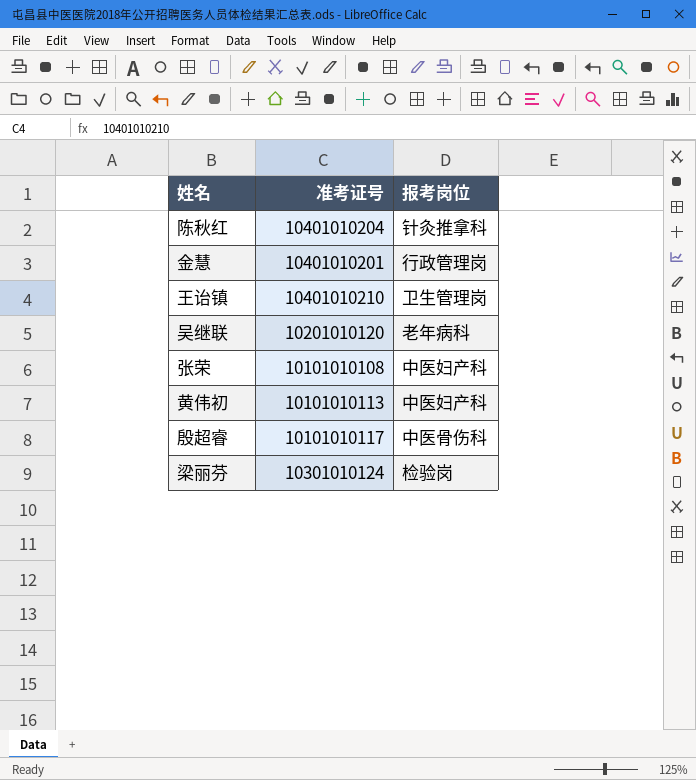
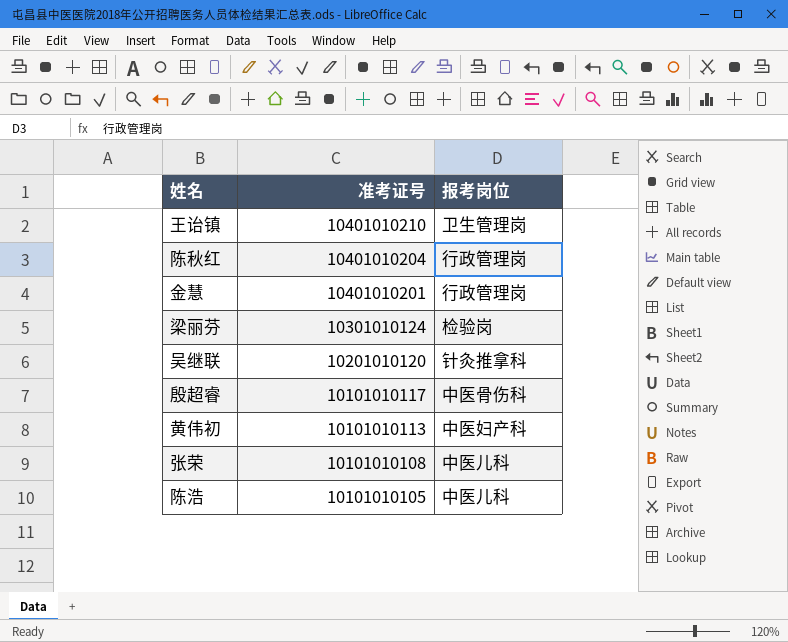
row order: none -> 准考证号 descending
陈秋红 | 报考岗位: 针灸推拿科 -> 行政管理岗
吴继联 | 报考岗位: 老年病科 -> 针灸推拿科
张荣 | 报考岗位: 中医妇产科 -> 中医儿科
row 陈浩: none -> 10101010105 | 中医儿科

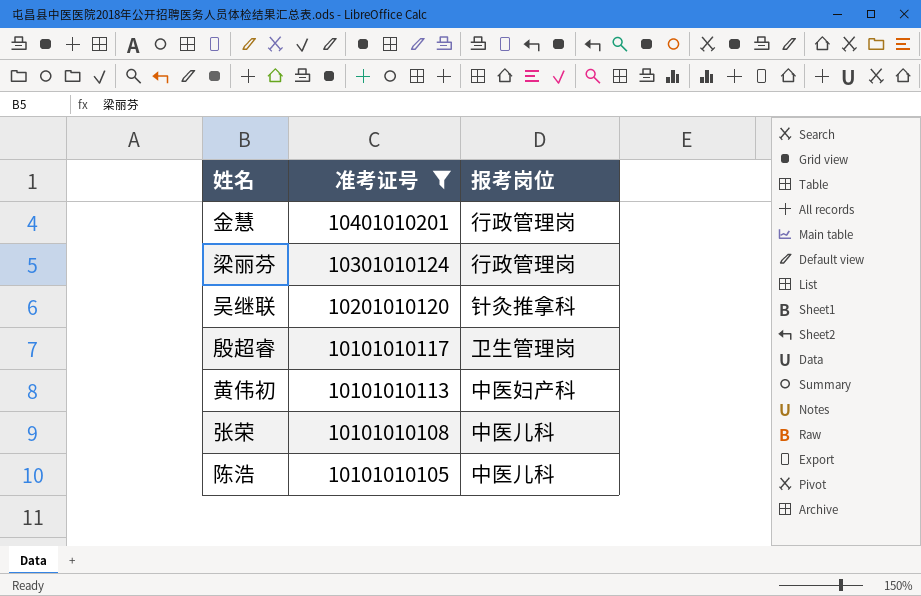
filter: none -> 准考证号 <= 10401010201
梁丽芬 | 报考岗位: 检验岗 -> 行政管理岗
殷超睿 | 报考岗位: 中医骨伤科 -> 卫生管理岗

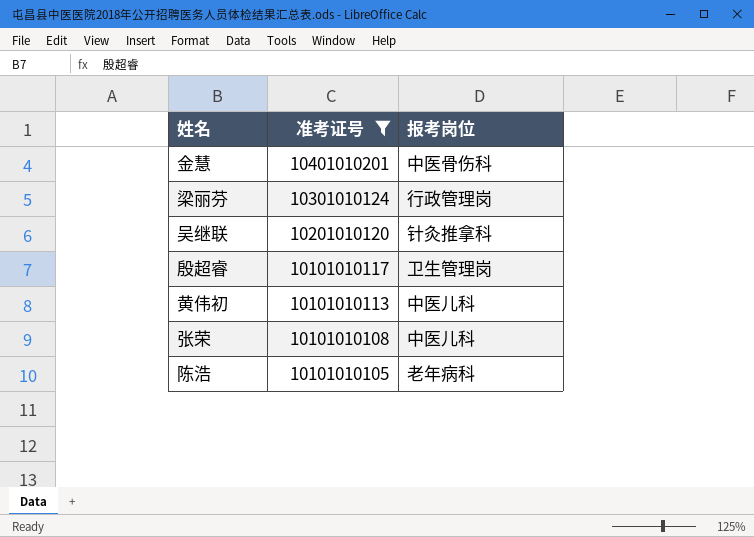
金慧 | 报考岗位: 行政管理岗 -> 中医骨伤科
黄伟初 | 报考岗位: 中医妇产科 -> 中医儿科
陈浩 | 报考岗位: 中医儿科 -> 老年病科

